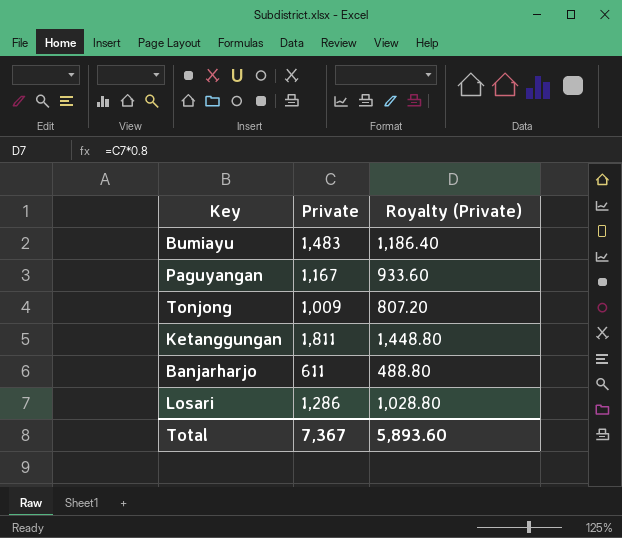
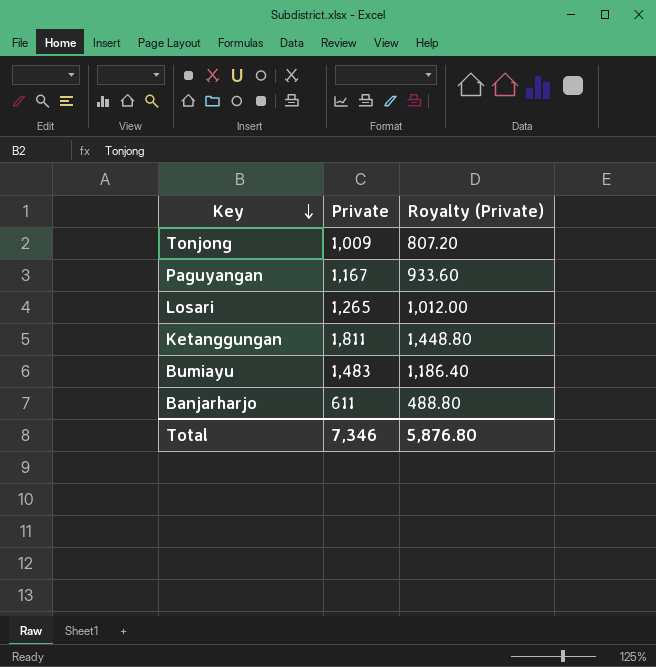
row order: none -> Key descending
Losari | Private: 1,286 -> 1,265
Losari | Royalty (Private): 1,028.80 -> 1,012.00
Total | Private: 7,367 -> 7,346
Total | Royalty (Private): 5,893.60 -> 5,876.80

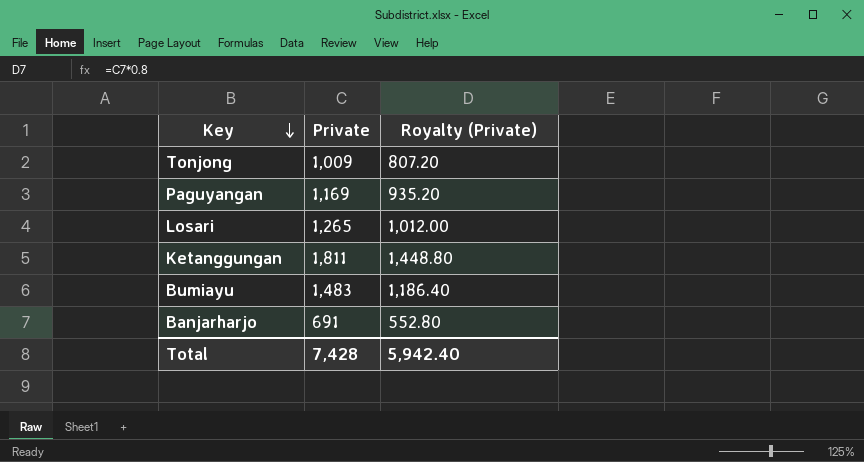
Paguyangan | Private: 1,167 -> 1,169
Paguyangan | Royalty (Private): 933.60 -> 935.20
Banjarharjo | Private: 611 -> 691
Banjarharjo | Royalty (Private): 488.80 -> 552.80
Total | Private: 7,346 -> 7,428
Total | Royalty (Private): 5,876.80 -> 5,942.40

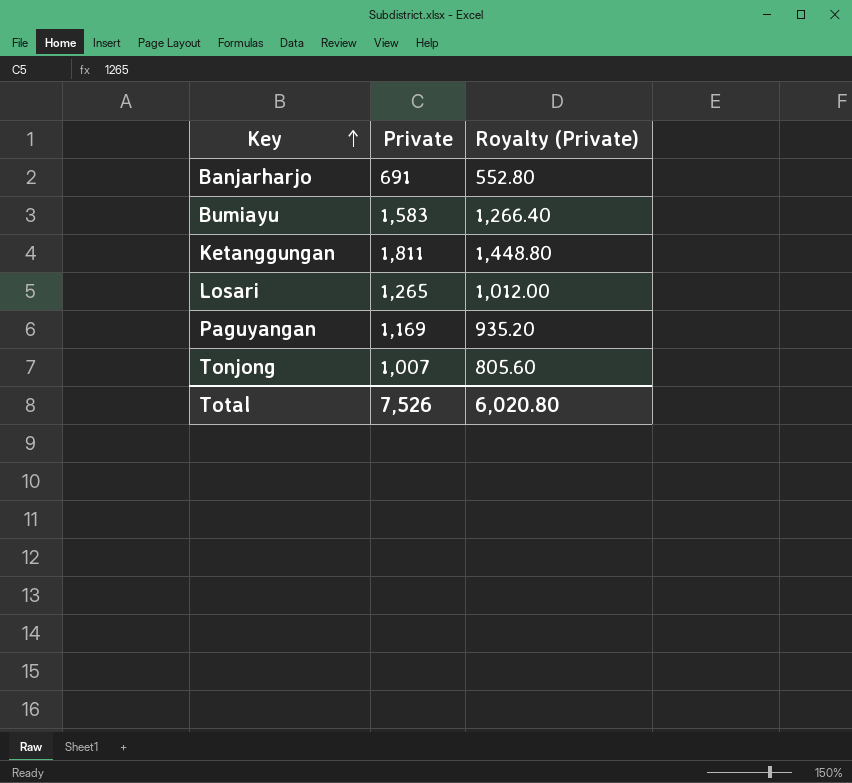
row order: Key descending -> Key ascending
Bumiayu | Private: 1,483 -> 1,583
Bumiayu | Royalty (Private): 1,186.40 -> 1,266.40
Tonjong | Private: 1,009 -> 1,007
Tonjong | Royalty (Private): 807.20 -> 805.60
Total | Private: 7,428 -> 7,526
Total | Royalty (Private): 5,942.40 -> 6,020.80

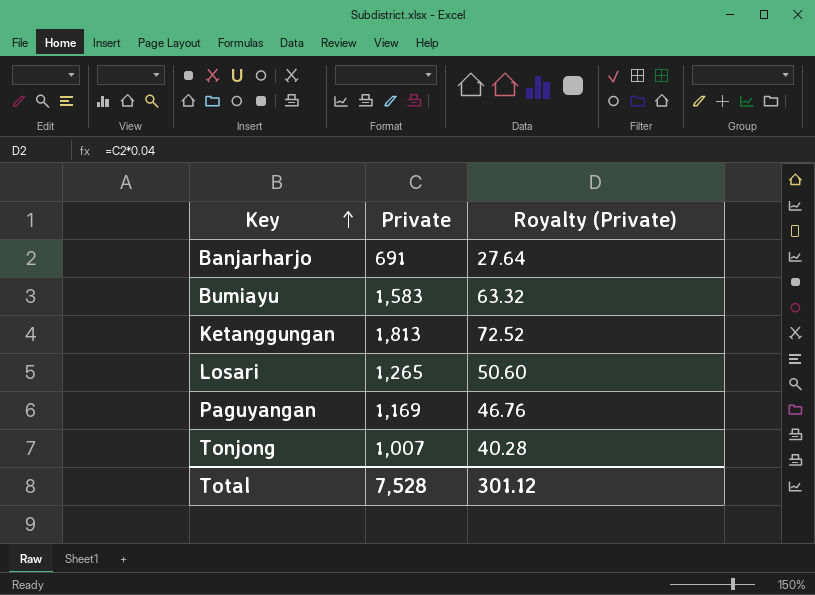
column Royalty (Private) | formula: [Private] * 0.8 -> [Private] * 0.04
Ketanggungan | Private: 1,811 -> 1,813
Total | Private: 7,526 -> 7,528
Total | Royalty (Private): 6,020.80 -> 301.12

